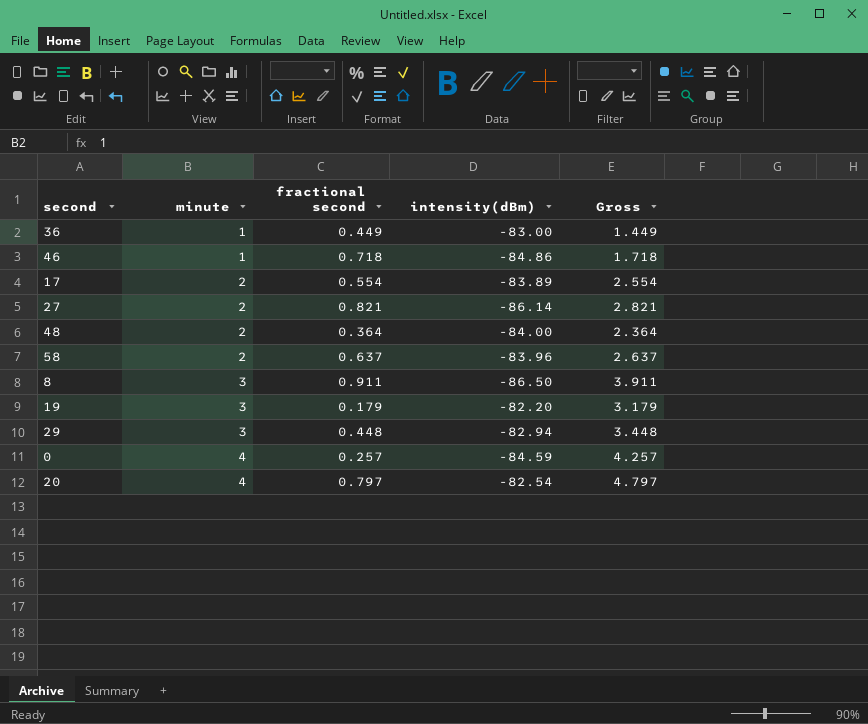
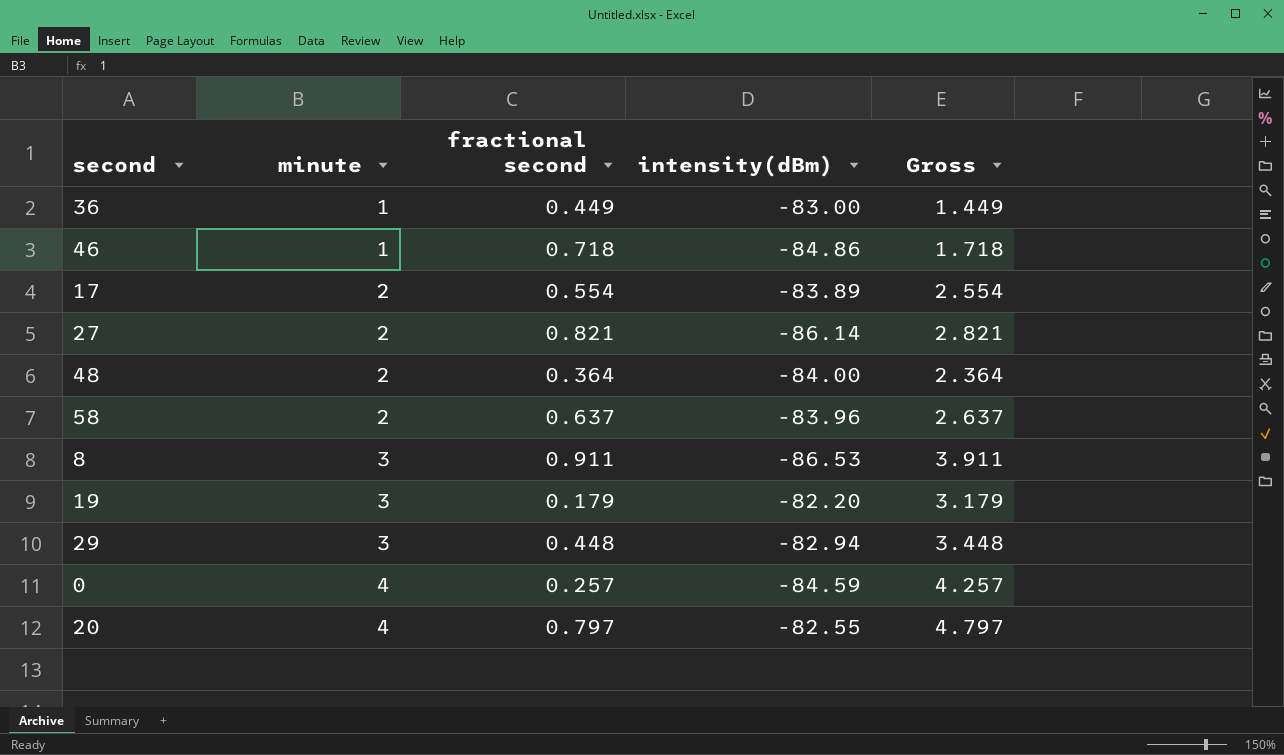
8 | intensity(dBm): -86.50 -> -86.53
20 | intensity(dBm): -82.54 -> -82.55

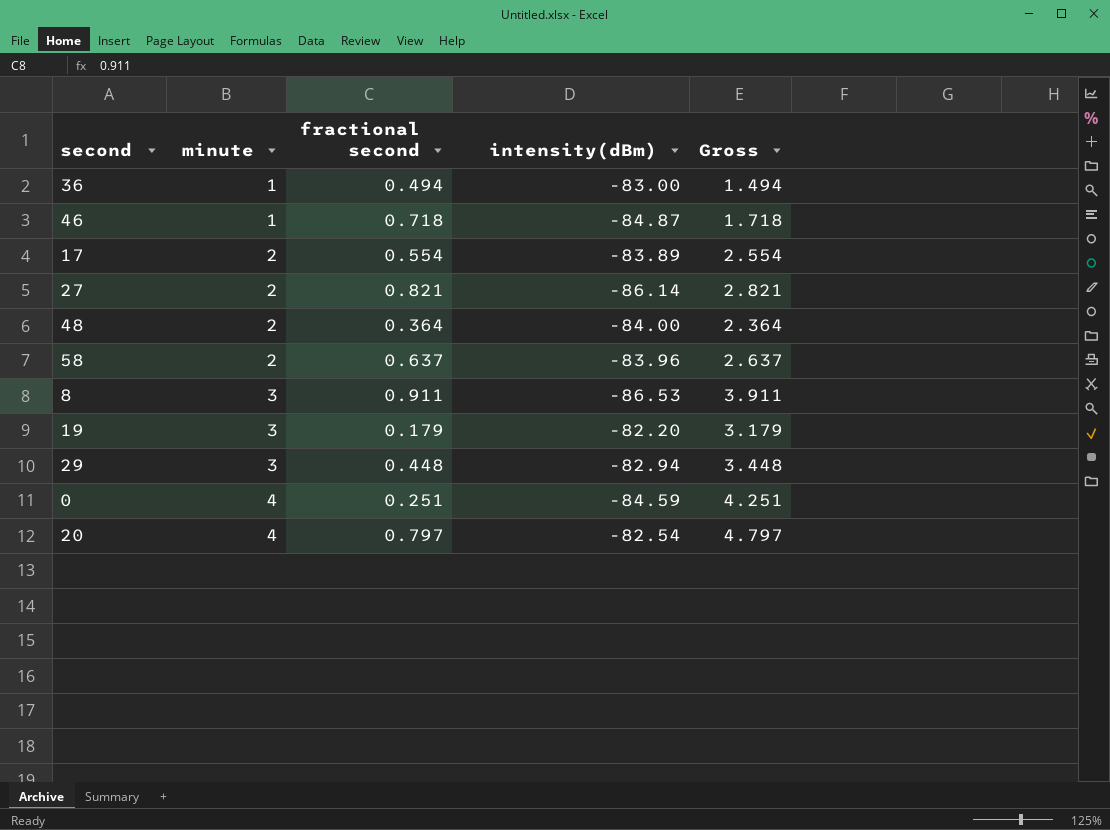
36 | fractional second: 0.449 -> 0.494
36 | Gross: 1.449 -> 1.494
46 | intensity(dBm): -84.86 -> -84.87
0 | fractional second: 0.257 -> 0.251
0 | Gross: 4.257 -> 4.251
20 | intensity(dBm): -82.55 -> -82.54

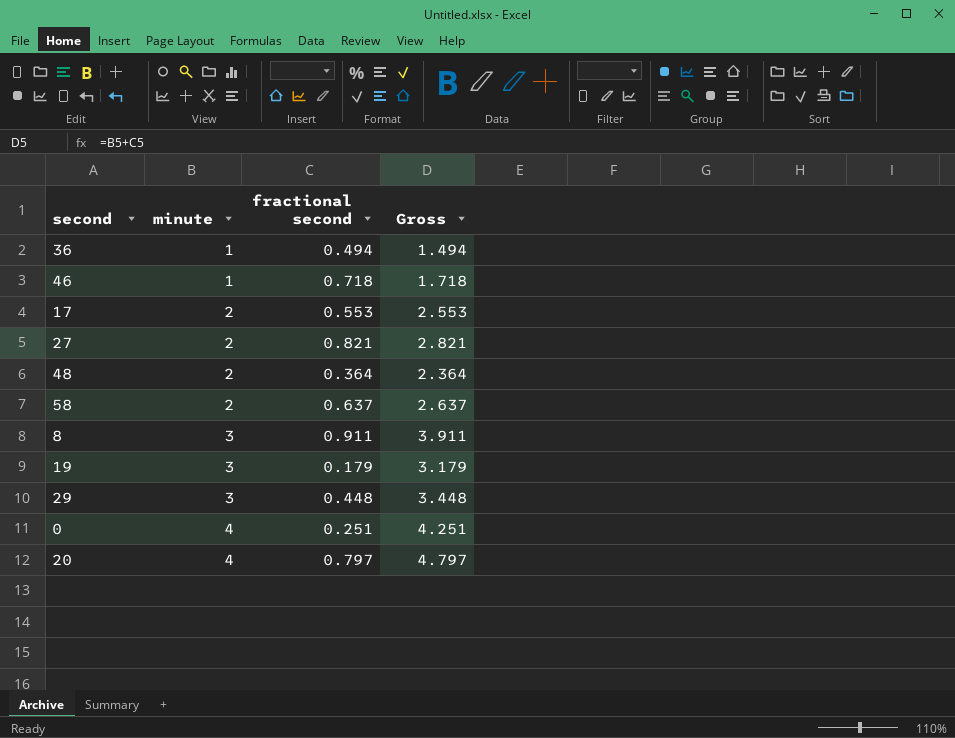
column intensity(dBm) | position: 4 -> none
17 | fractional second: 0.554 -> 0.553
17 | Gross: 2.554 -> 2.553

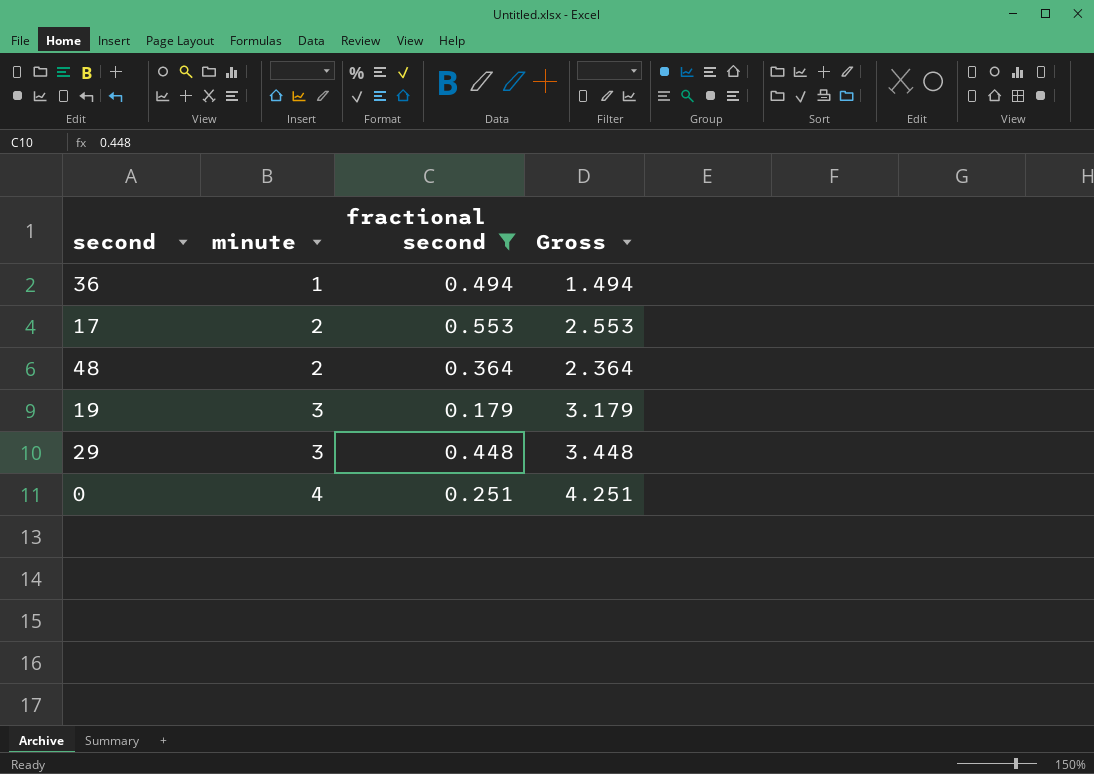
filter: none -> fractional second <= 0.553

